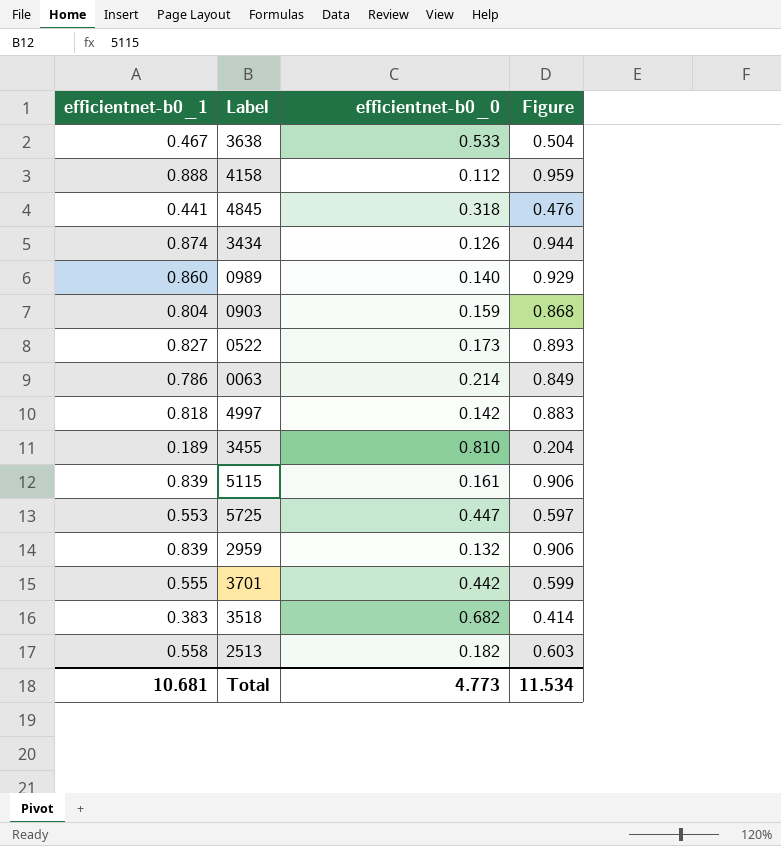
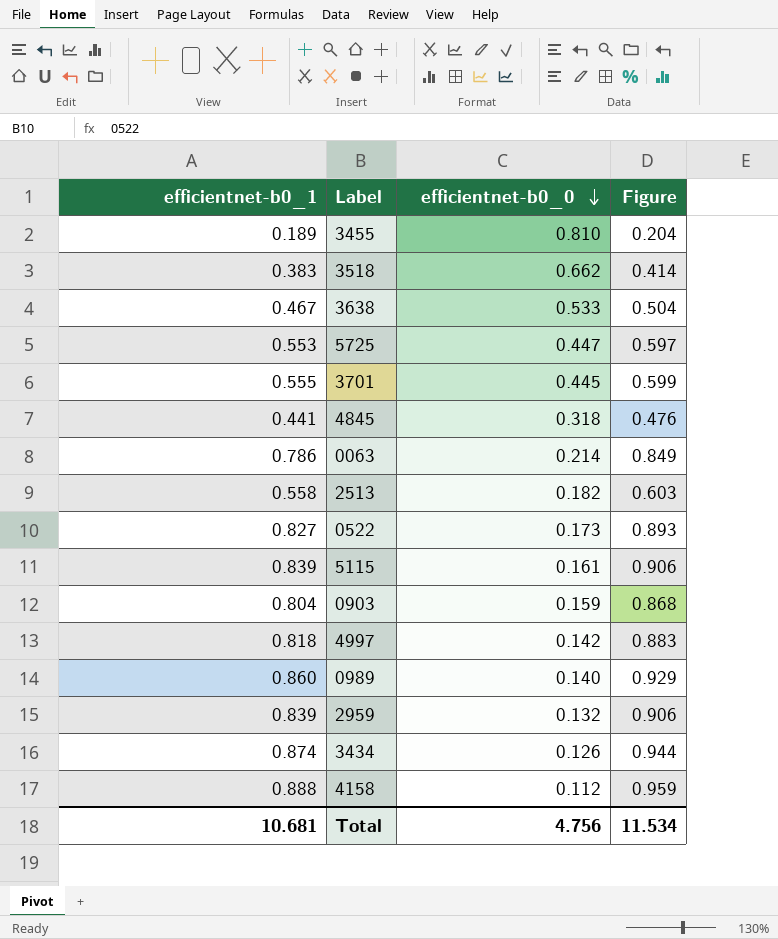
row order: none -> efficientnet-b0_0 descending
3518 | efficientnet-b0_0: 0.682 -> 0.662
3701 | efficientnet-b0_0: 0.442 -> 0.445
Total | efficientnet-b0_0: 4.773 -> 4.756

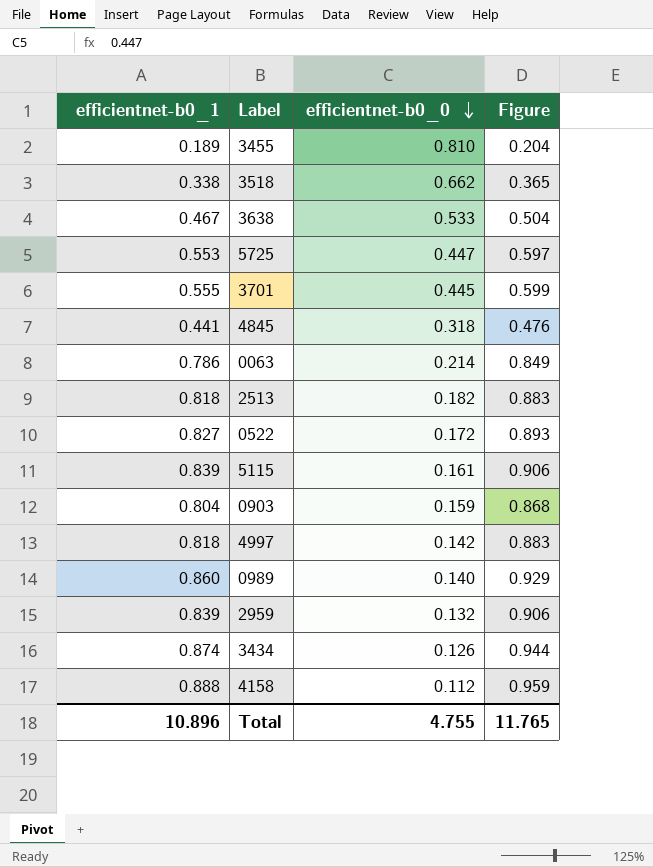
3518 | efficientnet-b0_1: 0.383 -> 0.338
3518 | Figure: 0.414 -> 0.365
2513 | efficientnet-b0_1: 0.558 -> 0.818
2513 | Figure: 0.603 -> 0.883
0522 | efficientnet-b0_0: 0.173 -> 0.172
Total | efficientnet-b0_1: 10.681 -> 10.896
Total | efficientnet-b0_0: 4.756 -> 4.755
Total | Figure: 11.534 -> 11.765

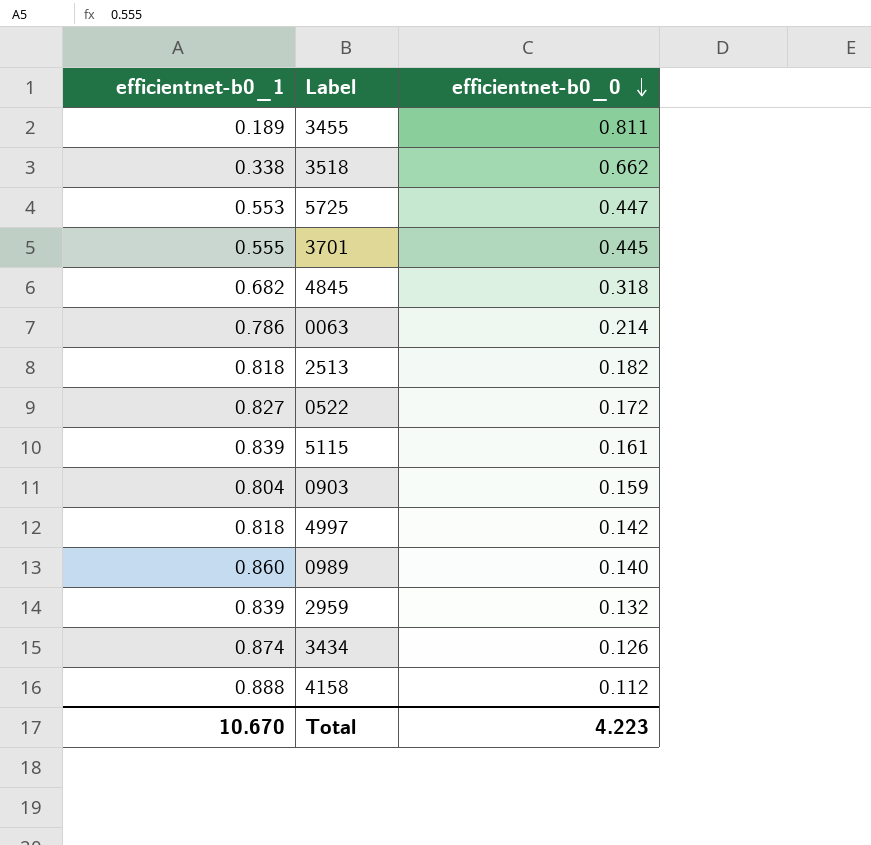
column Figure | formula: [efficientnet-b0_1] * 1.08 -> none
row 3638: 0.467 | 0.533 | 0.504 -> none
3455 | efficientnet-b0_0: 0.810 -> 0.811
4845 | efficientnet-b0_1: 0.441 -> 0.682
Total | efficientnet-b0_1: 10.896 -> 10.670
Total | efficientnet-b0_0: 4.755 -> 4.223

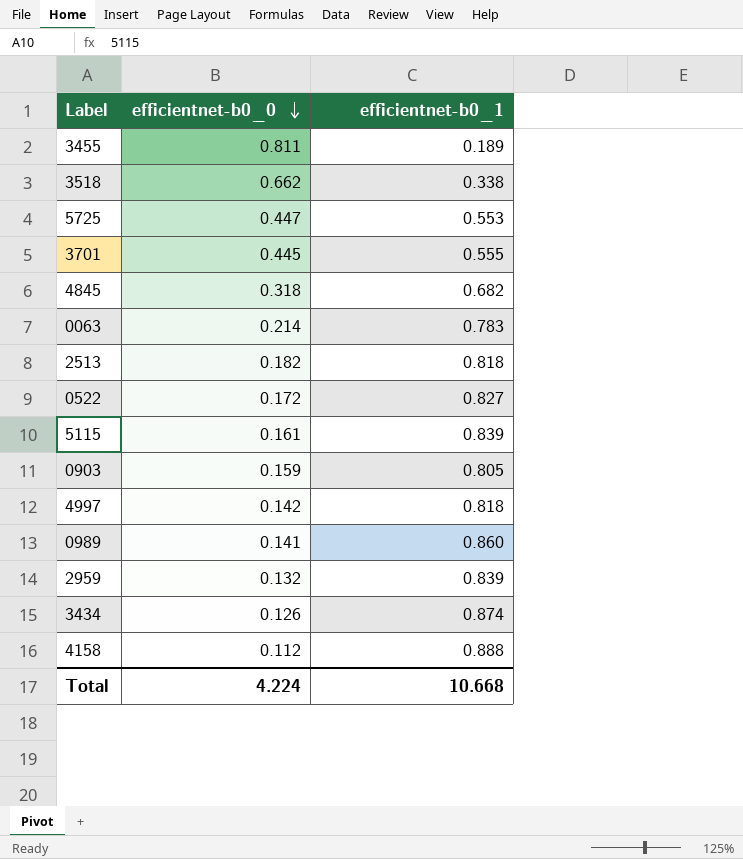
column efficientnet-b0_1 | position: 1 -> 3
0063 | efficientnet-b0_1: 0.786 -> 0.783
0903 | efficientnet-b0_1: 0.804 -> 0.805
0989 | efficientnet-b0_0: 0.140 -> 0.141
Total | efficientnet-b0_0: 4.223 -> 4.224
Total | efficientnet-b0_1: 10.670 -> 10.668

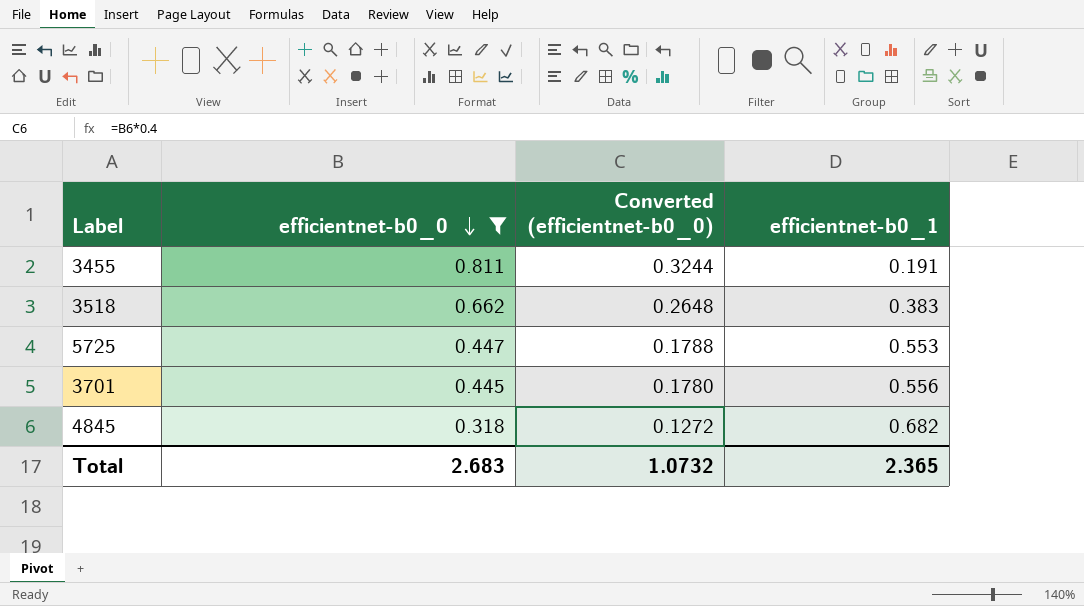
filter: none -> efficientnet-b0_0 >= 0.318
column Converted (efficientnet-b0_0) | formula: none -> [efficientnet-b0_0] * 0.4
3455 | efficientnet-b0_1: 0.189 -> 0.191
3518 | efficientnet-b0_1: 0.338 -> 0.383
3701 | efficientnet-b0_1: 0.555 -> 0.556
Total | efficientnet-b0_0: 4.224 -> 2.683
Total | efficientnet-b0_1: 10.668 -> 2.365

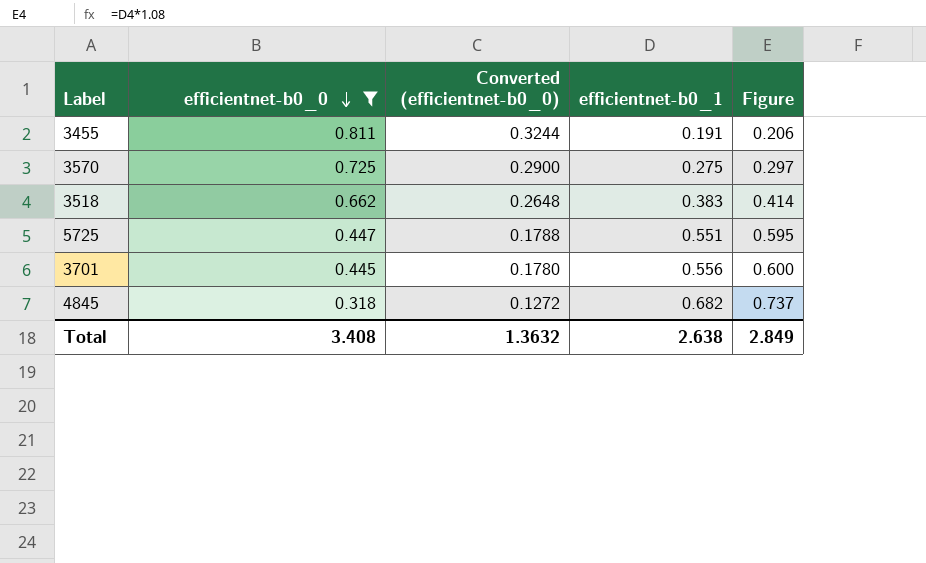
column Figure | formula: none -> [efficientnet-b0_1] * 1.08
row 3570: none -> 0.725 | 0.2900 | 0.275 | 0.297
5725 | efficientnet-b0_1: 0.553 -> 0.551
Total | efficientnet-b0_0: 2.683 -> 3.408
Total | Converted (efficientnet-b0_0): 1.0732 -> 1.3632
Total | efficientnet-b0_1: 2.365 -> 2.638

